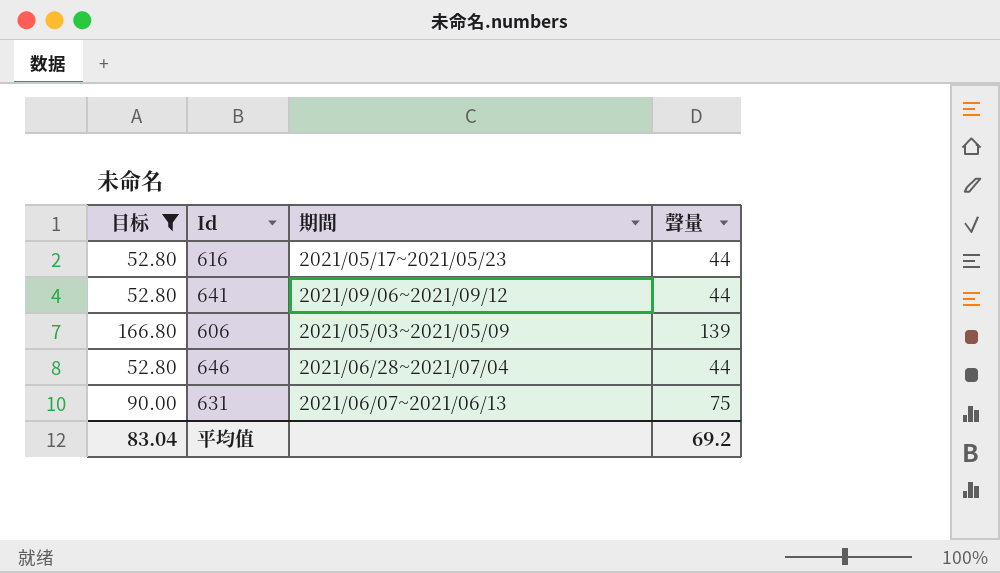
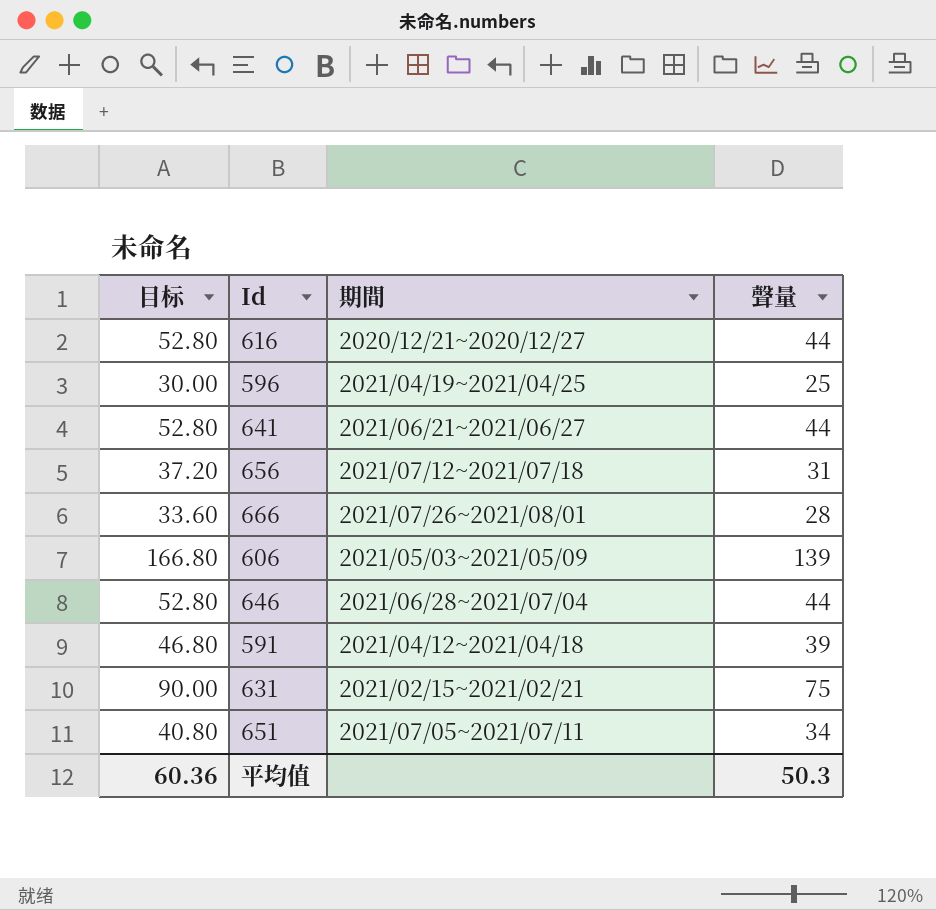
filter: 目标 >= 52.80 -> none
616 | 期間: 2021/05/17~2021/05/23 -> 2020/12/21~2020/12/27
641 | 期間: 2021/09/06~2021/09/12 -> 2021/06/21~2021/06/27
631 | 期間: 2021/06/07~2021/06/13 -> 2021/02/15~2021/02/21
平均值 | 目标: 83.04 -> 60.36
平均值 | 聲量: 69.2 -> 50.3

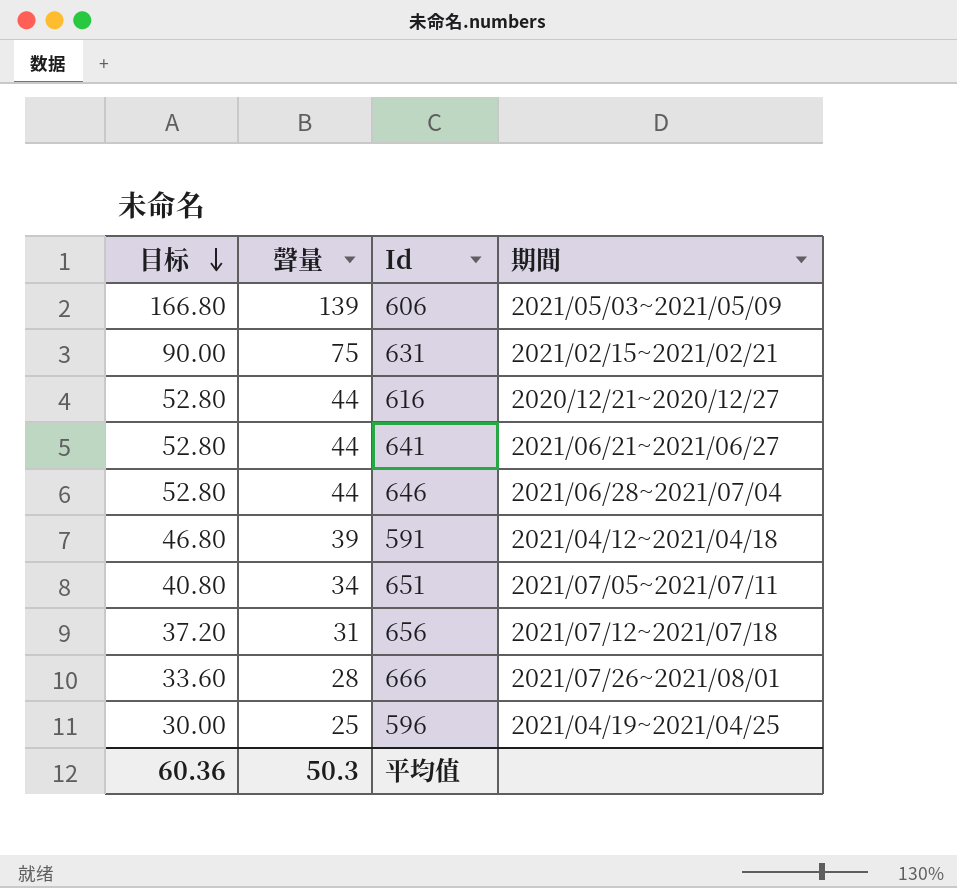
row order: none -> 目标 descending
column 聲量 | position: 4 -> 2

